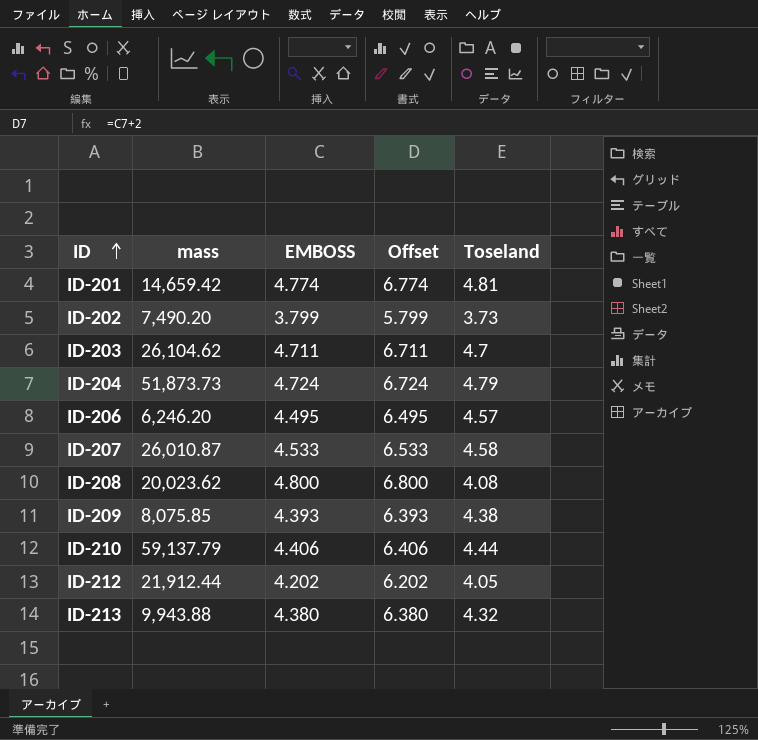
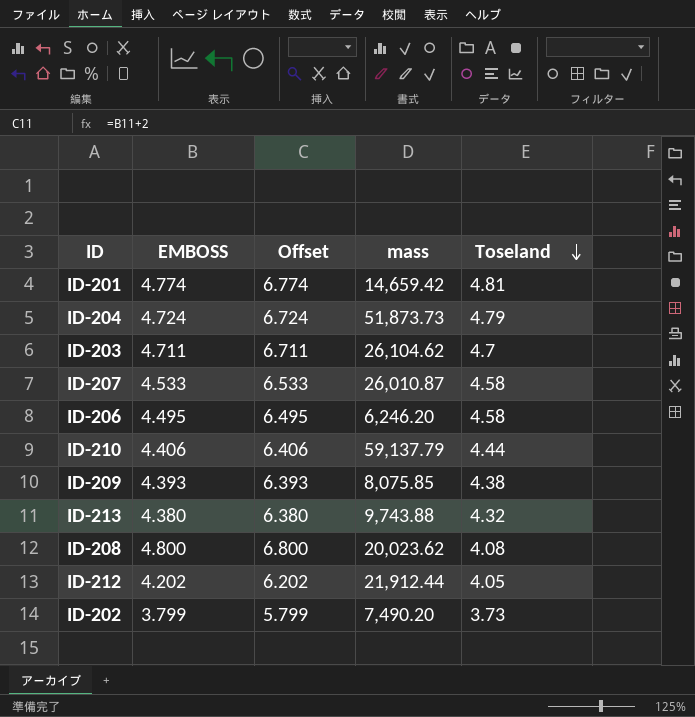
row order: ID ascending -> Toseland descending
column mass | position: 2 -> 4
ID-206 | Toseland: 4.57 -> 4.58
ID-213 | mass: 9,943.88 -> 9,743.88

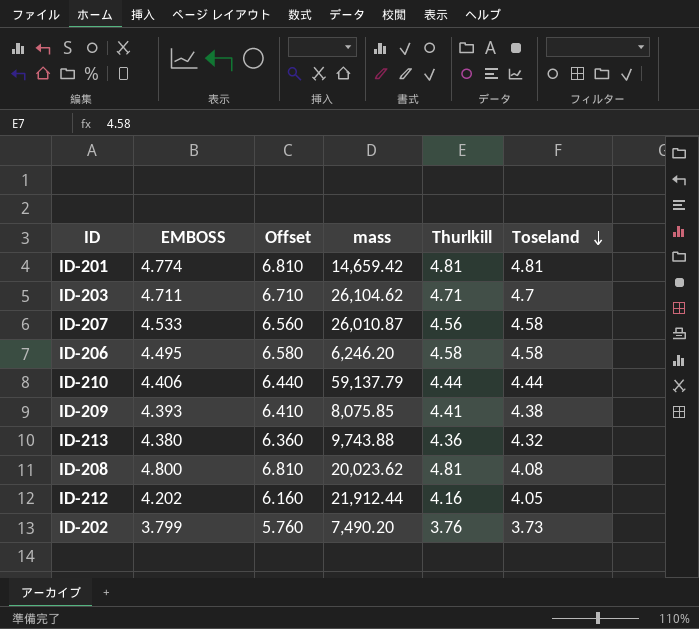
column Offset | formula: [EMBOSS] + 2 -> [Thurlkill] + 2
column Thurlkill | position: none -> 5
row ID-204: 4.724 | 6.724 | 51,873.73 | 4.79 -> none

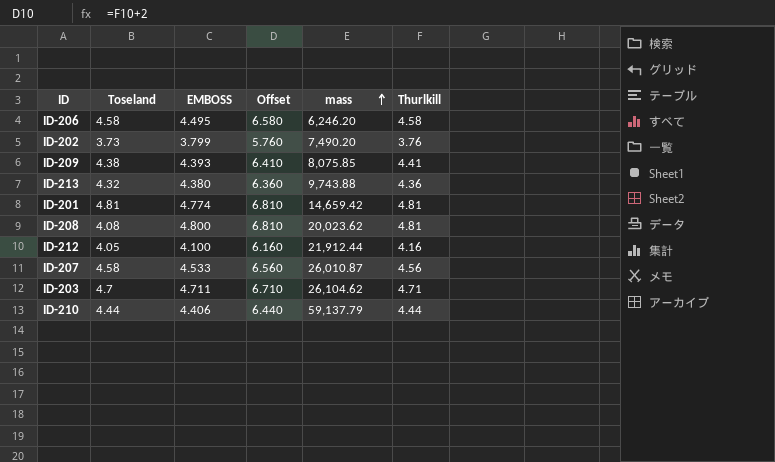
row order: Toseland descending -> mass ascending
column Toseland | position: 6 -> 2
ID-212 | EMBOSS: 4.202 -> 4.100

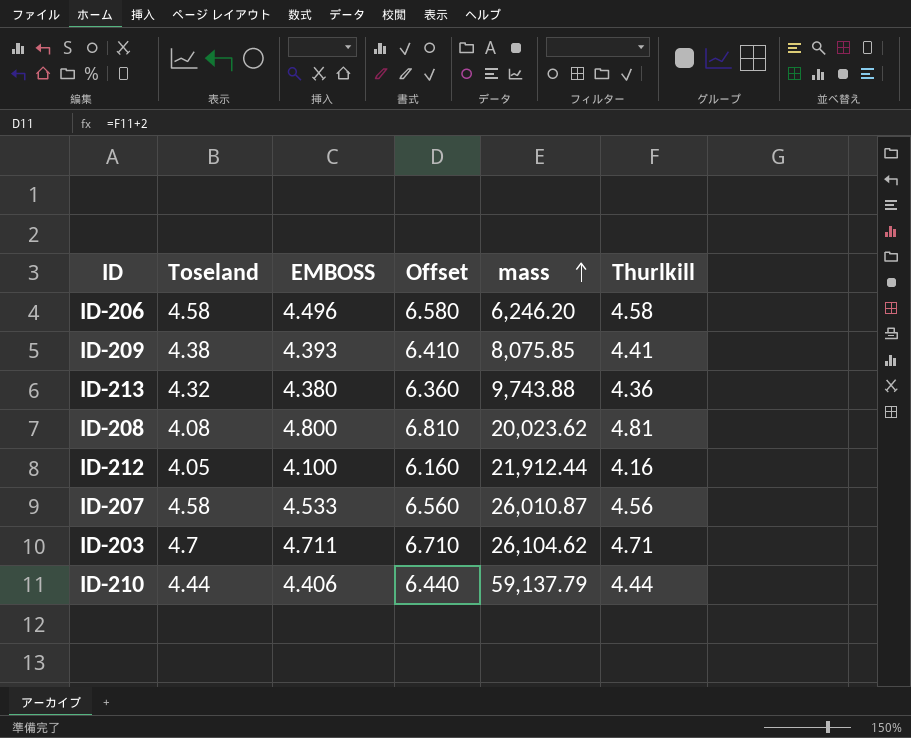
row ID-202: 3.73 | 3.799 | 5.760 | 7,490.20 | 3.76 -> none
row ID-201: 4.81 | 4.774 | 6.810 | 14,659.42 | 4.81 -> none
ID-206 | EMBOSS: 4.495 -> 4.496

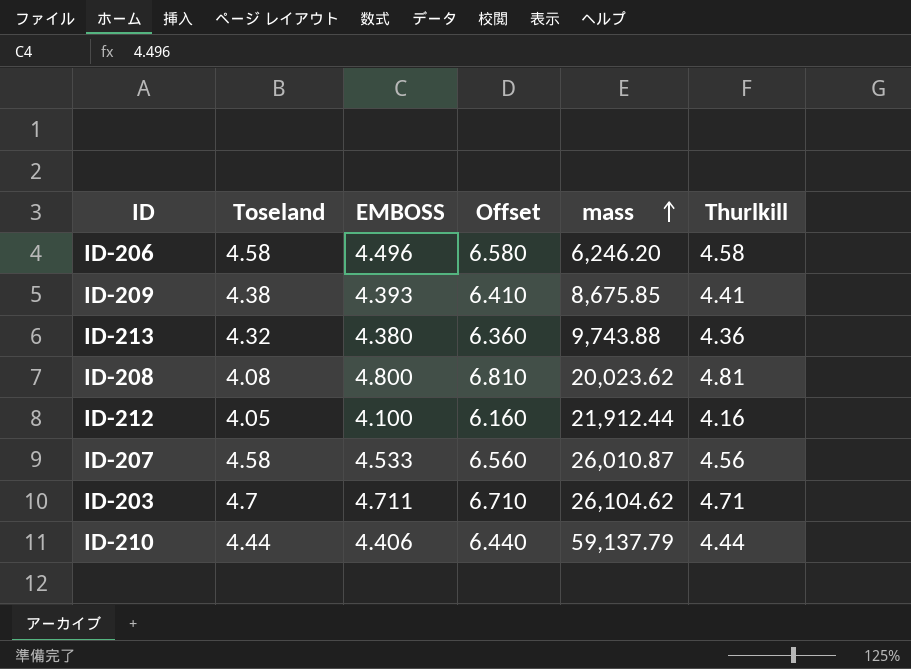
ID-209 | mass: 8,075.85 -> 8,675.85

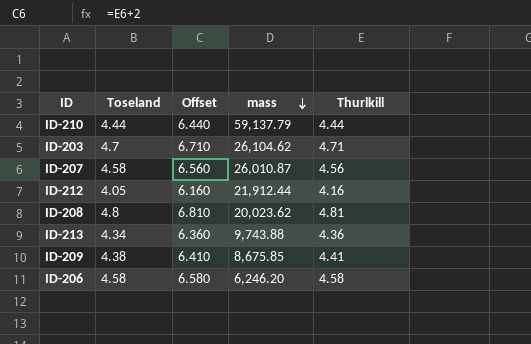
row order: mass ascending -> mass descending
column EMBOSS | position: 3 -> none
ID-208 | Toseland: 4.08 -> 4.8
ID-213 | Toseland: 4.32 -> 4.34

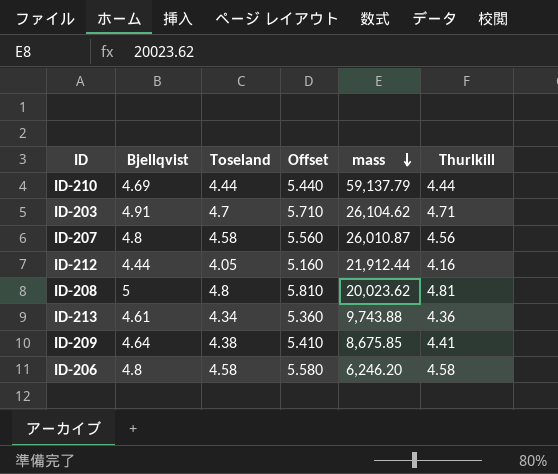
column Bjellqvist | position: none -> 2
column Offset | formula: [Thurlkill] + 2 -> [Thurlkill] + 1

